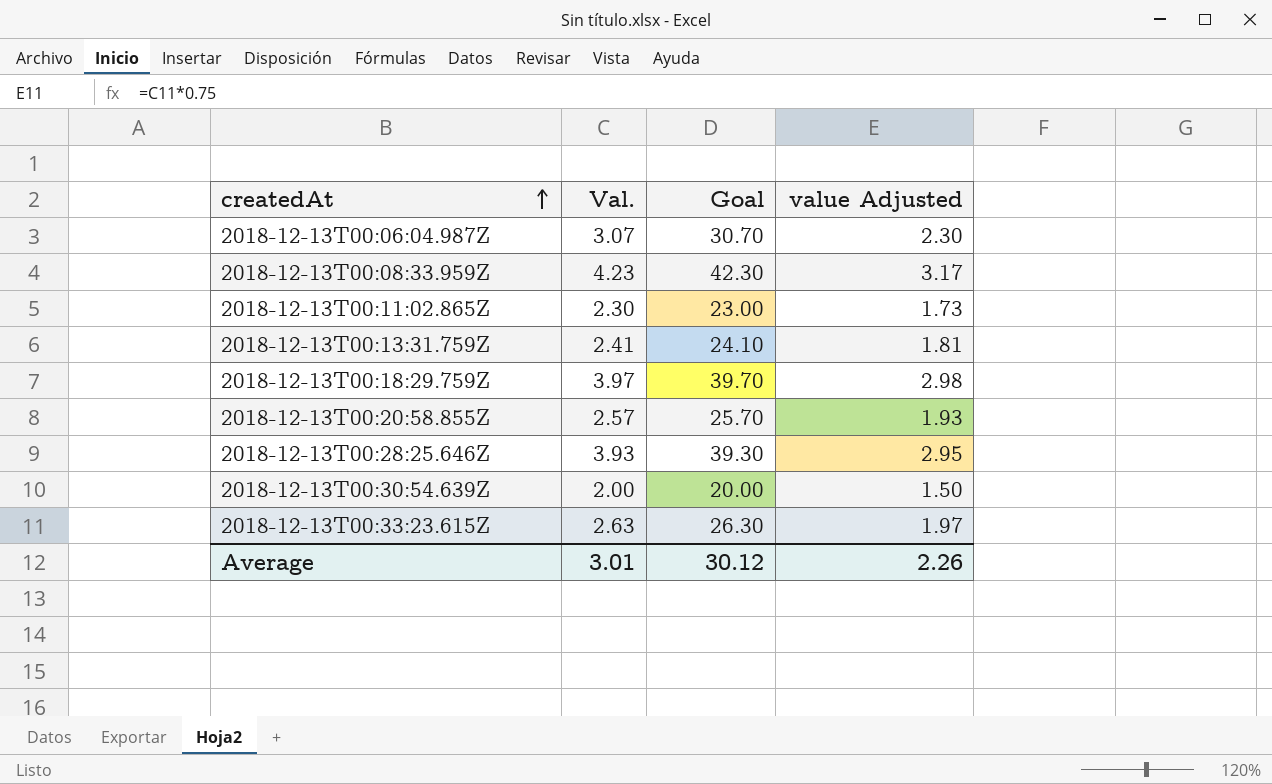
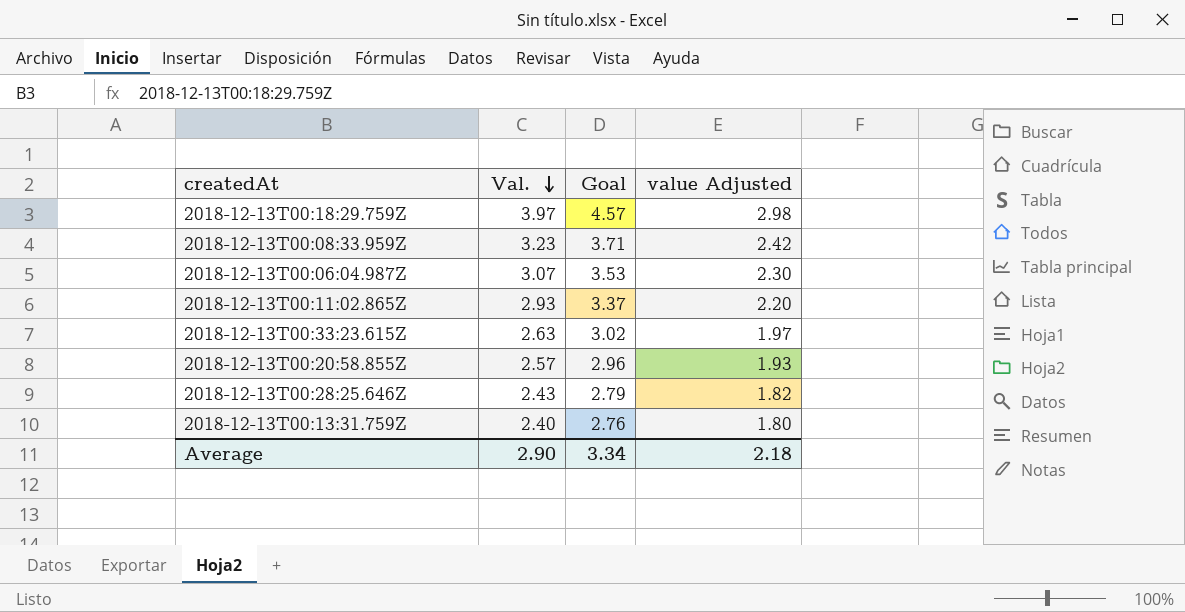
row order: createdAt ascending -> Val. descending
column Goal | formula: [Val.] * 10 -> [Val.] * 1.15
row 2018-12-13T00:30:54.639Z: 2.00 | 20.00 | 1.50 -> none
2018-12-13T00:08:33.959Z | Val.: 4.23 -> 3.23
2018-12-13T00:08:33.959Z | value Adjusted: 3.17 -> 2.42
2018-12-13T00:11:02.865Z | Val.: 2.30 -> 2.93
2018-12-13T00:11:02.865Z | value Adjusted: 1.73 -> 2.20
2018-12-13T00:28:25.646Z | Val.: 3.93 -> 2.43
2018-12-13T00:28:25.646Z | value Adjusted: 2.95 -> 1.82
2018-12-13T00:13:31.759Z | Val.: 2.41 -> 2.40
2018-12-13T00:13:31.759Z | value Adjusted: 1.81 -> 1.80
Average | Val.: 3.01 -> 2.90
Average | Goal: 30.12 -> 3.34
Average | value Adjusted: 2.26 -> 2.18

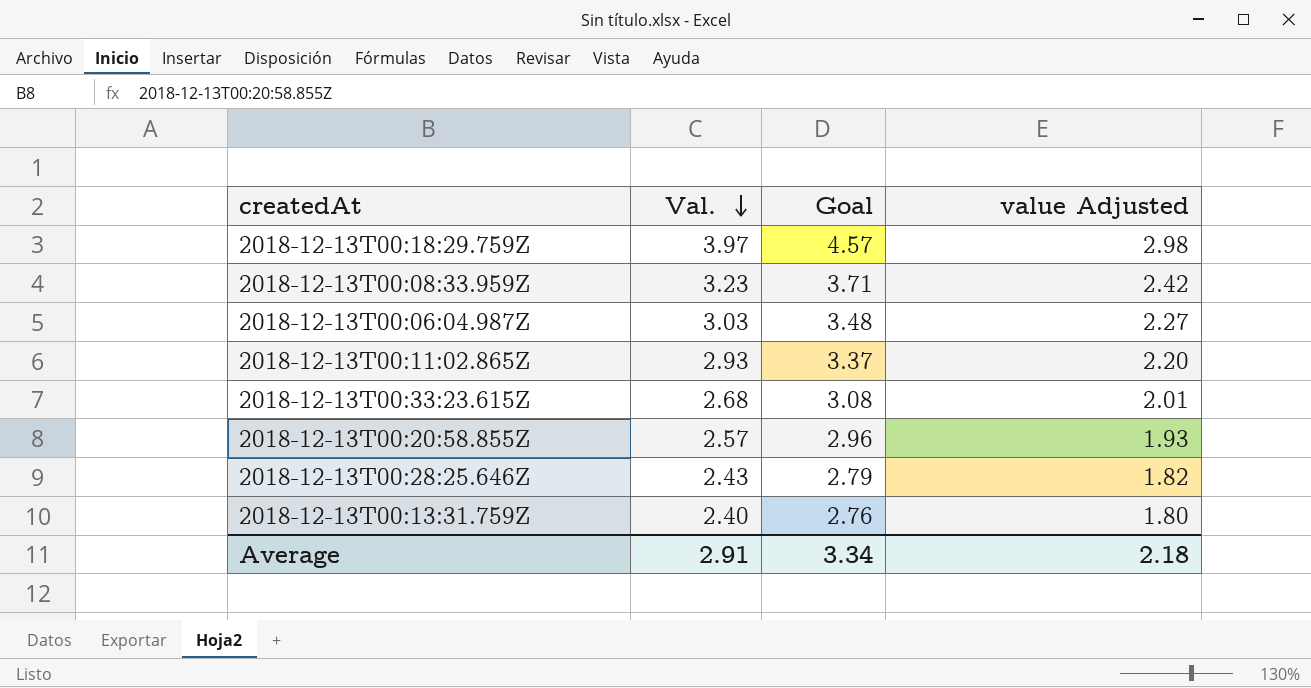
2018-12-13T00:06:04.987Z | Val.: 3.07 -> 3.03
2018-12-13T00:06:04.987Z | Goal: 3.53 -> 3.48
2018-12-13T00:06:04.987Z | value Adjusted: 2.30 -> 2.27
2018-12-13T00:33:23.615Z | Val.: 2.63 -> 2.68
2018-12-13T00:33:23.615Z | Goal: 3.02 -> 3.08
2018-12-13T00:33:23.615Z | value Adjusted: 1.97 -> 2.01
Average | Val.: 2.90 -> 2.91

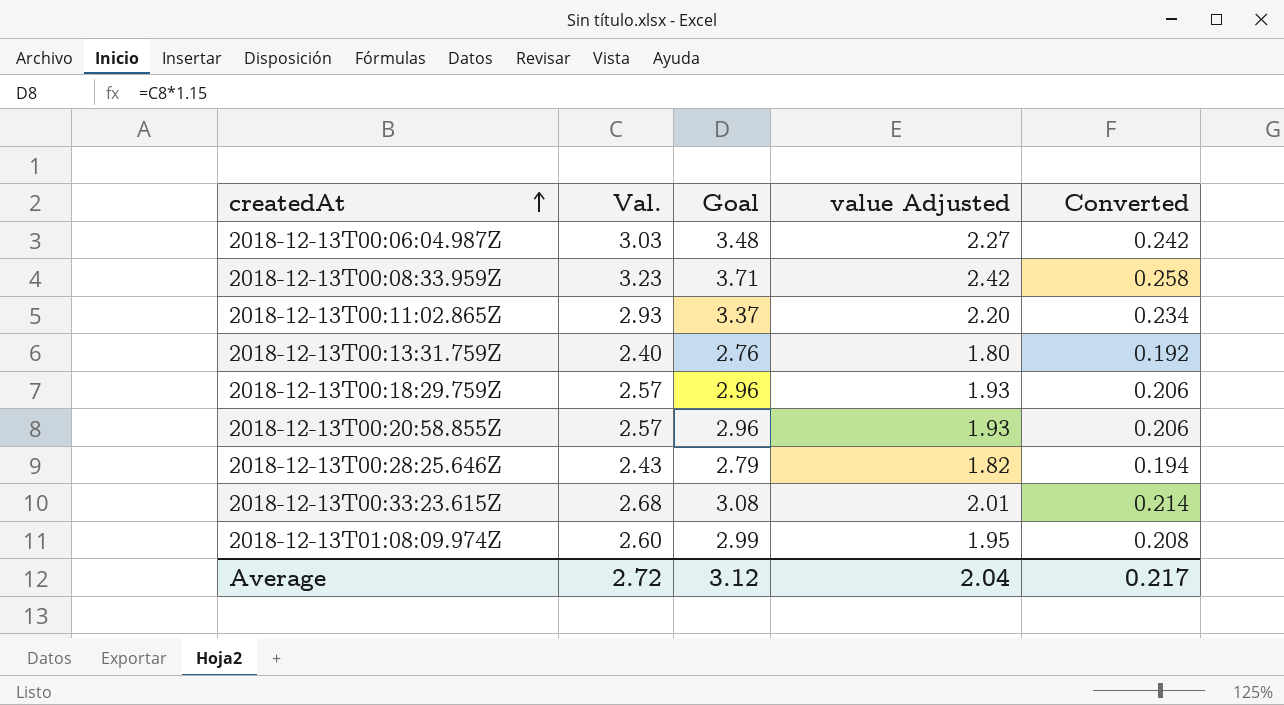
row order: Val. descending -> createdAt ascending
column Converted | formula: none -> [Val.] * 0.08
2018-12-13T00:18:29.759Z | Val.: 3.97 -> 2.57
2018-12-13T00:18:29.759Z | Goal: 4.57 -> 2.96
2018-12-13T00:18:29.759Z | value Adjusted: 2.98 -> 1.93
row 2018-12-13T01:08:09.974Z: none -> 2.60 | 2.99 | 1.95 | 0.208
Average | Val.: 2.91 -> 2.72
Average | Goal: 3.34 -> 3.12
Average | value Adjusted: 2.18 -> 2.04

